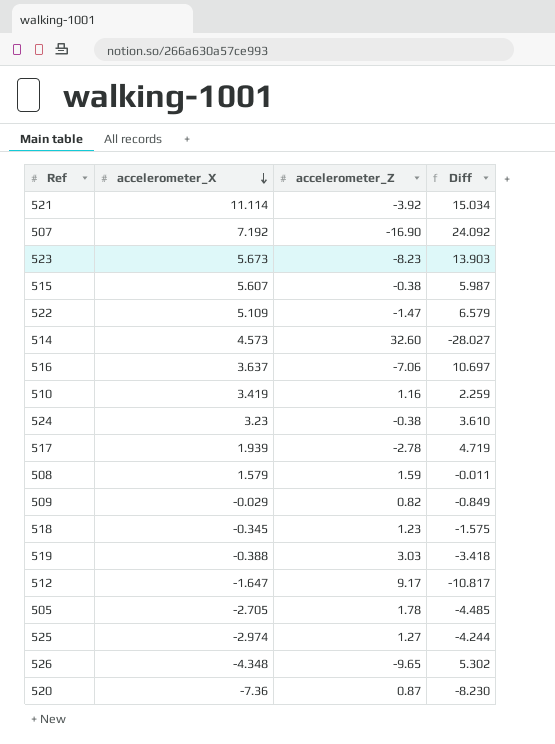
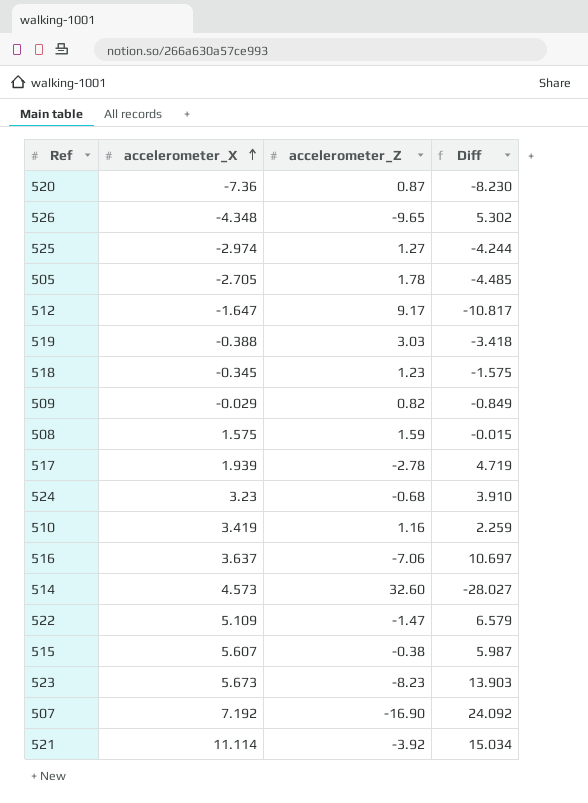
row order: accelerometer_X descending -> accelerometer_X ascending
508 | accelerometer_X: 1.579 -> 1.575
508 | Diff: -0.011 -> -0.015
524 | accelerometer_Z: -0.38 -> -0.68
524 | Diff: 3.610 -> 3.910

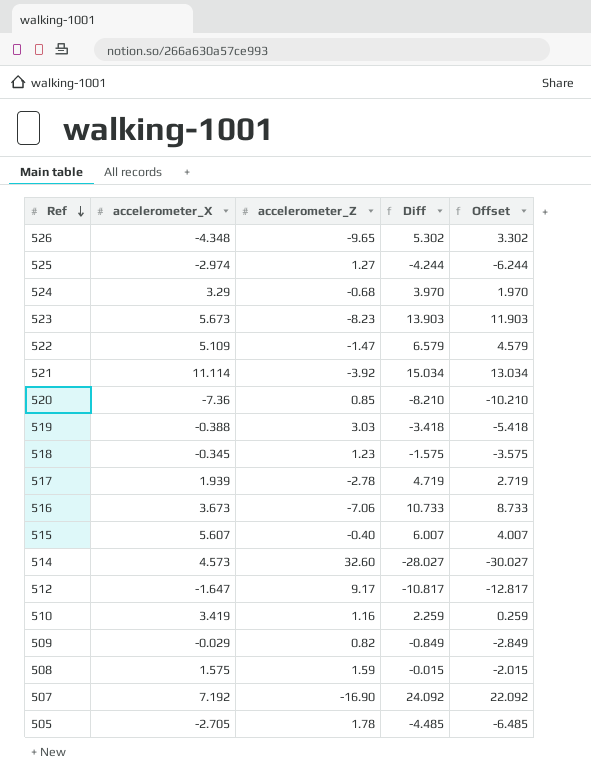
row order: accelerometer_X ascending -> Ref descending
column Offset | formula: none -> [Diff] - 2
524 | accelerometer_X: 3.23 -> 3.29
524 | Diff: 3.910 -> 3.970
520 | accelerometer_Z: 0.87 -> 0.85
520 | Diff: -8.230 -> -8.210
516 | accelerometer_X: 3.637 -> 3.673
516 | Diff: 10.697 -> 10.733
515 | accelerometer_Z: -0.38 -> -0.40
515 | Diff: 5.987 -> 6.007

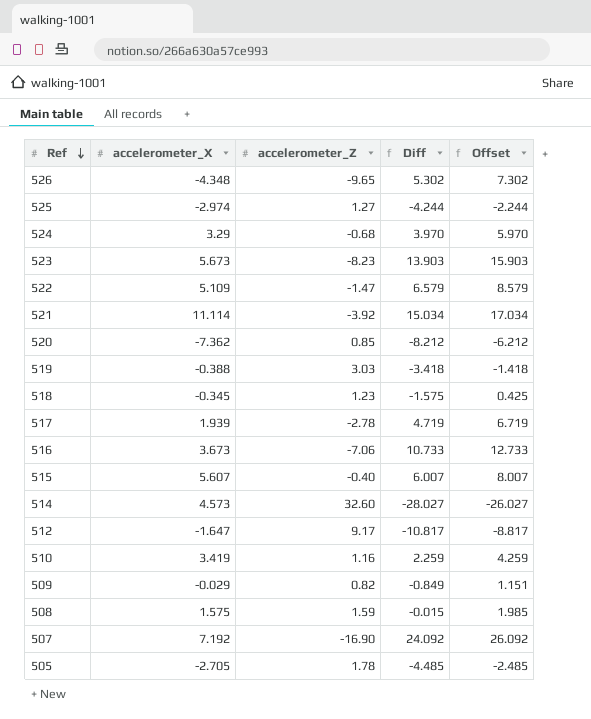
column Offset | formula: [Diff] - 2 -> [Diff] + 2
520 | accelerometer_X: -7.36 -> -7.362
520 | Diff: -8.210 -> -8.212

